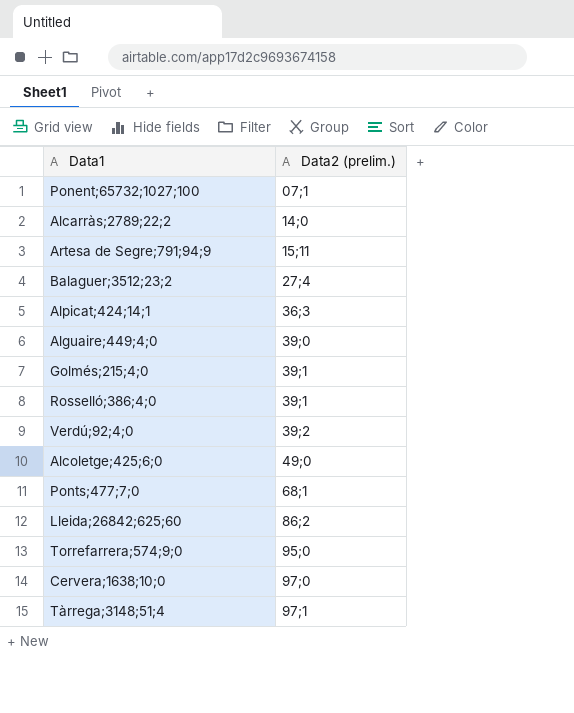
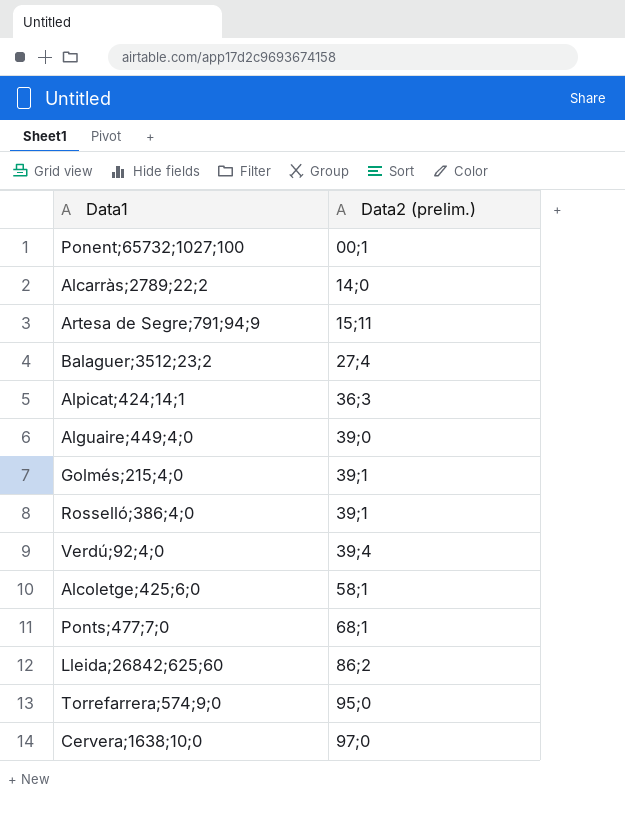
row Tàrrega;3148;51;4: 97;1 -> none
Ponent;65732;1027;100 | Data2 (prelim.): 07;1 -> 00;1
Verdú;92;4;0 | Data2 (prelim.): 39;2 -> 39;4
Alcoletge;425;6;0 | Data2 (prelim.): 49;0 -> 58;1

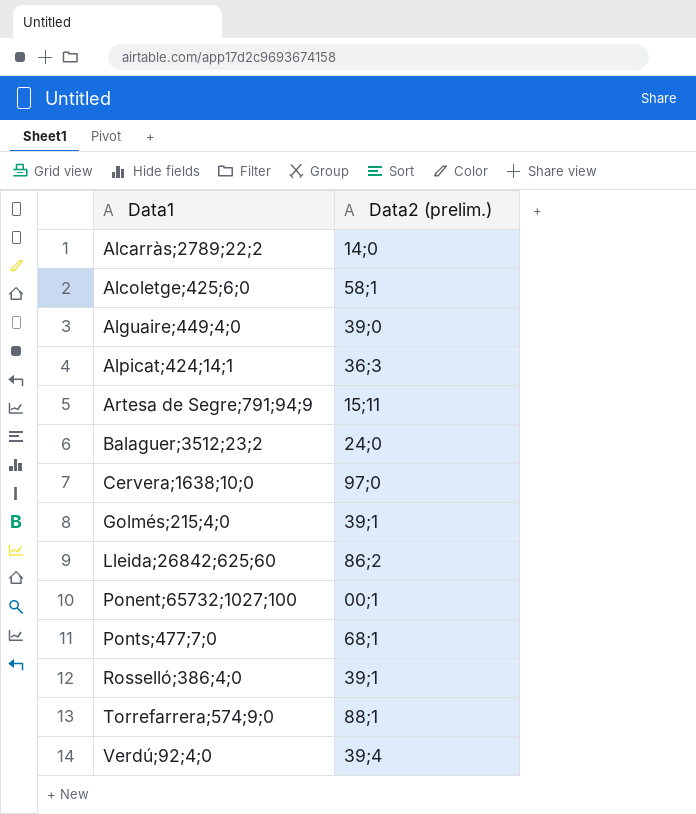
row order: Data2 (prelim.) ascending -> Data1 ascending
Balaguer;3512;23;2 | Data2 (prelim.): 27;4 -> 24;0
Torrefarrera;574;9;0 | Data2 (prelim.): 95;0 -> 88;1

